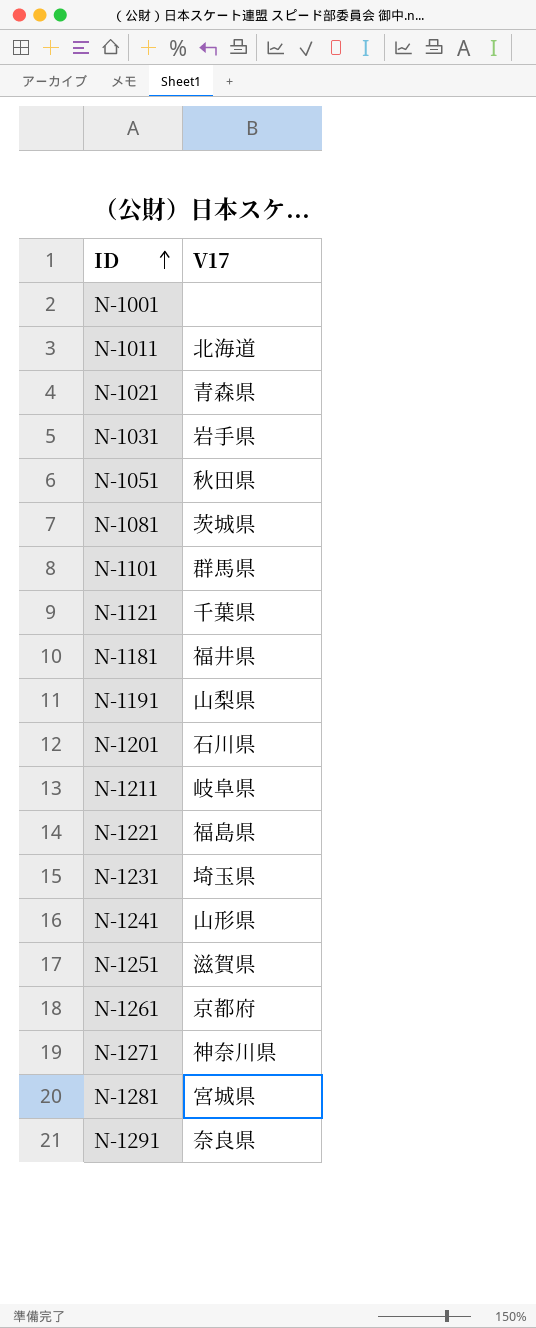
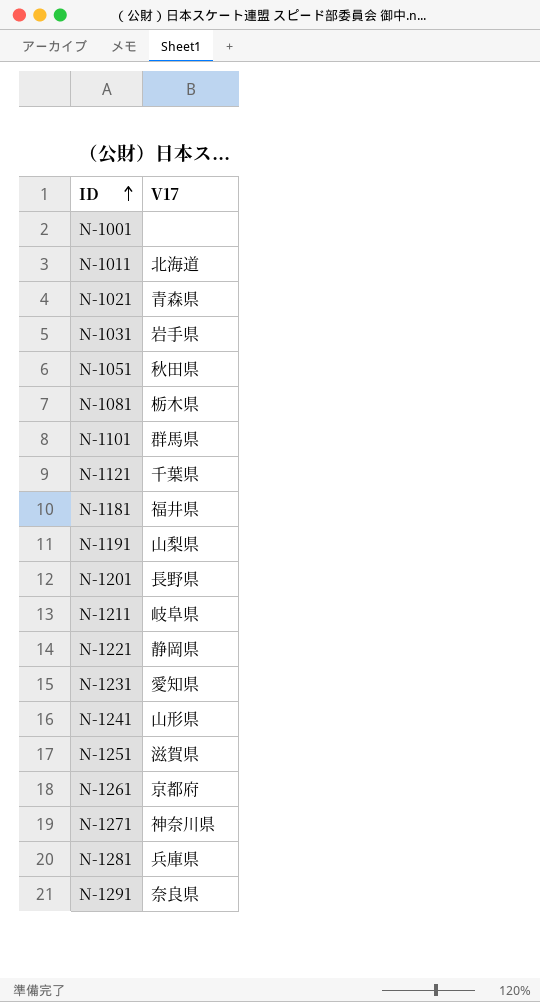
N-1081 | V17: 茨城県 -> 栃木県
N-1201 | V17: 石川県 -> 長野県
N-1221 | V17: 福島県 -> 静岡県
N-1231 | V17: 埼玉県 -> 愛知県
N-1281 | V17: 宮城県 -> 兵庫県

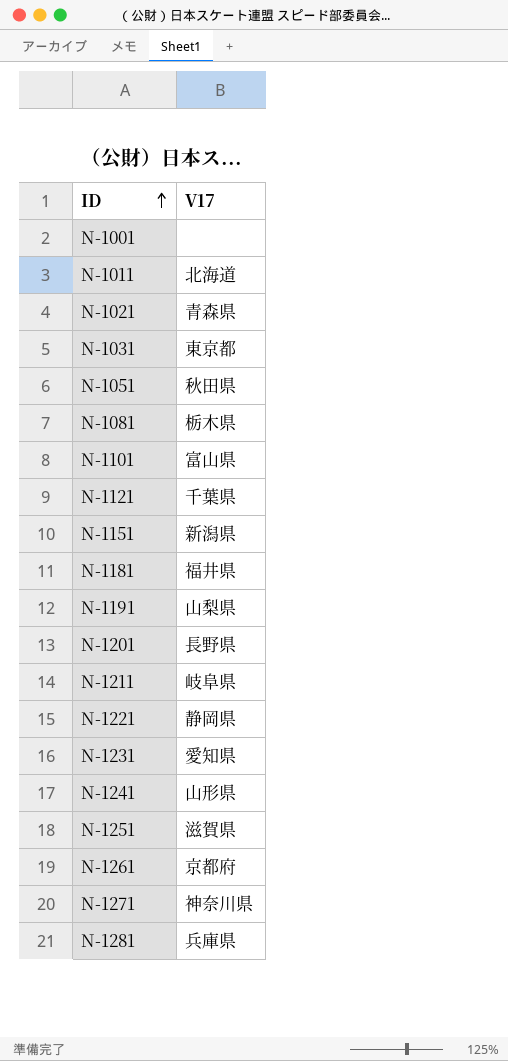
row N-1291: 奈良県 -> none
N-1031 | V17: 岩手県 -> 東京都
N-1101 | V17: 群馬県 -> 富山県
row N-1151: none -> 新潟県

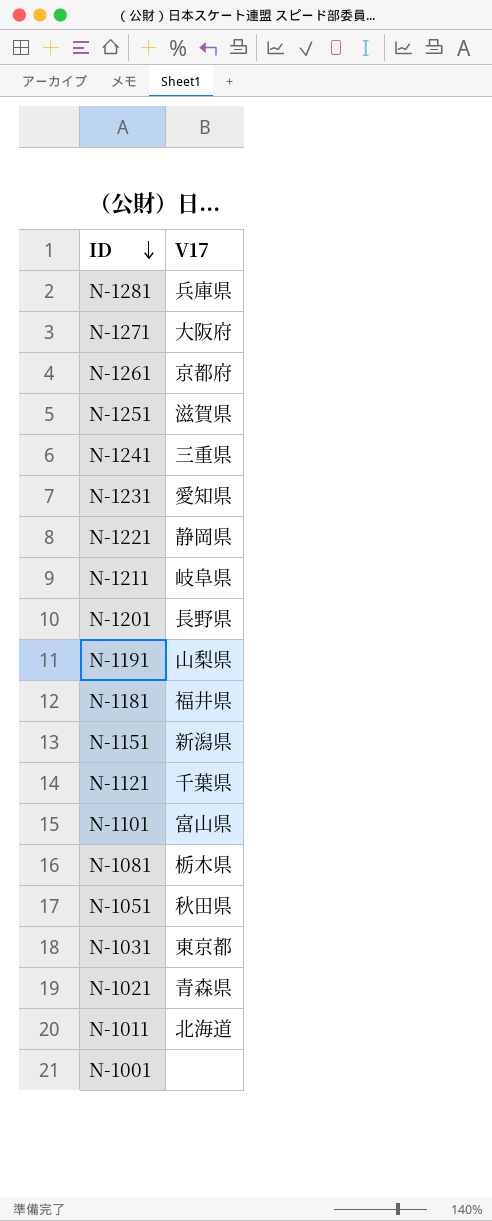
row order: ID ascending -> ID descending
N-1271 | V17: 神奈川県 -> 大阪府
N-1241 | V17: 山形県 -> 三重県

